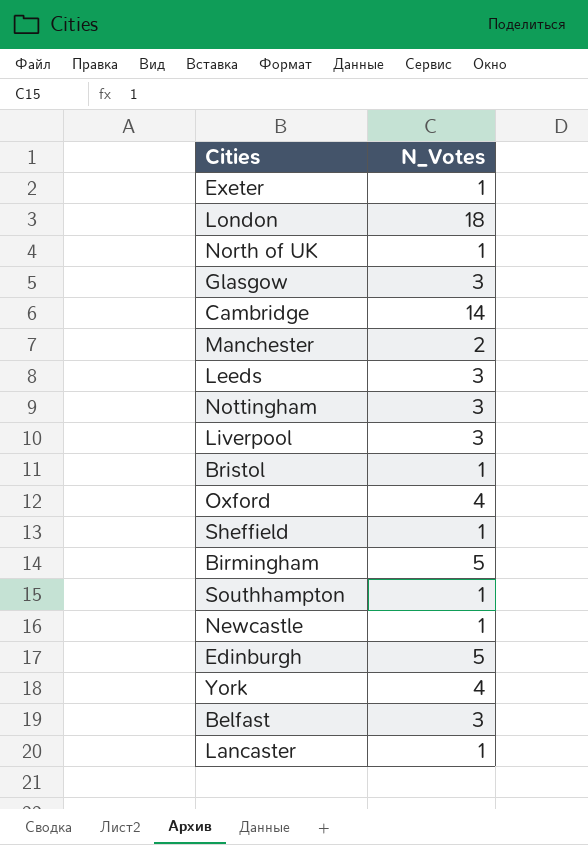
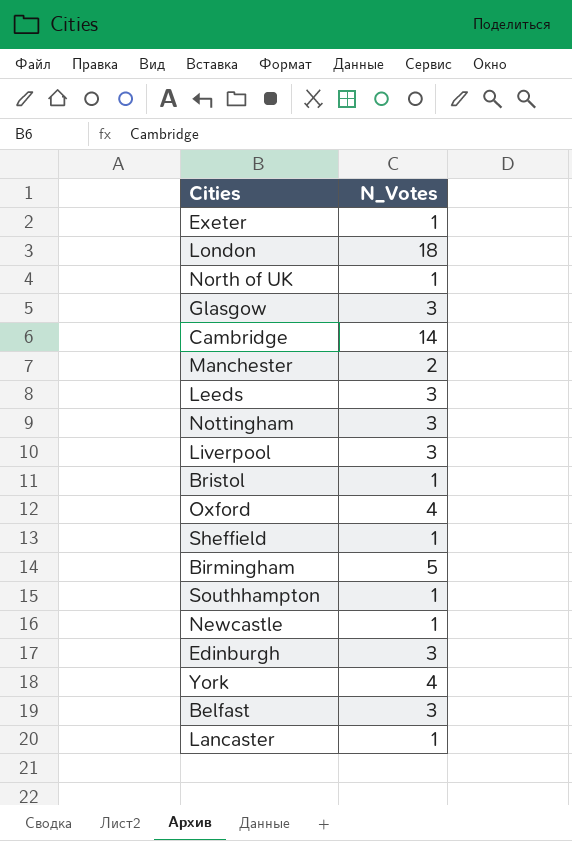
Edinburgh | N_Votes: 5 -> 3

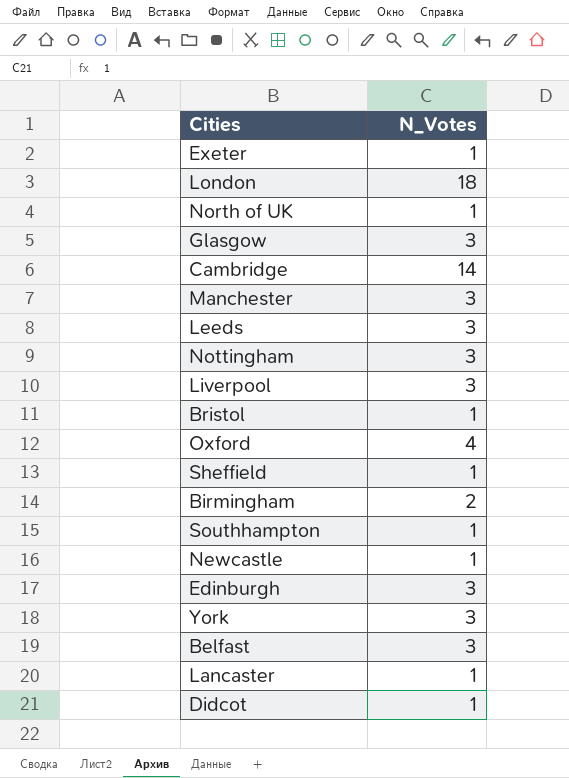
Manchester | N_Votes: 2 -> 3
Birmingham | N_Votes: 5 -> 2
York | N_Votes: 4 -> 3
row Didcot: none -> 1

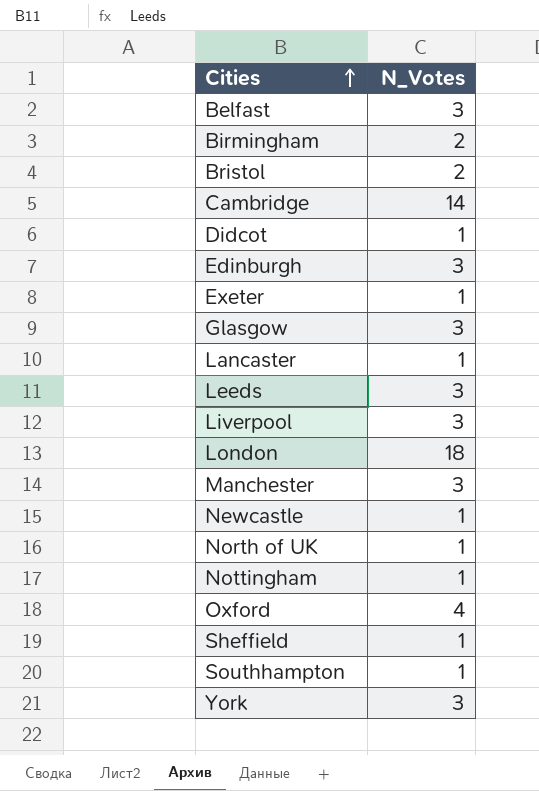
row order: none -> Cities ascending
Bristol | N_Votes: 1 -> 2
Nottingham | N_Votes: 3 -> 1

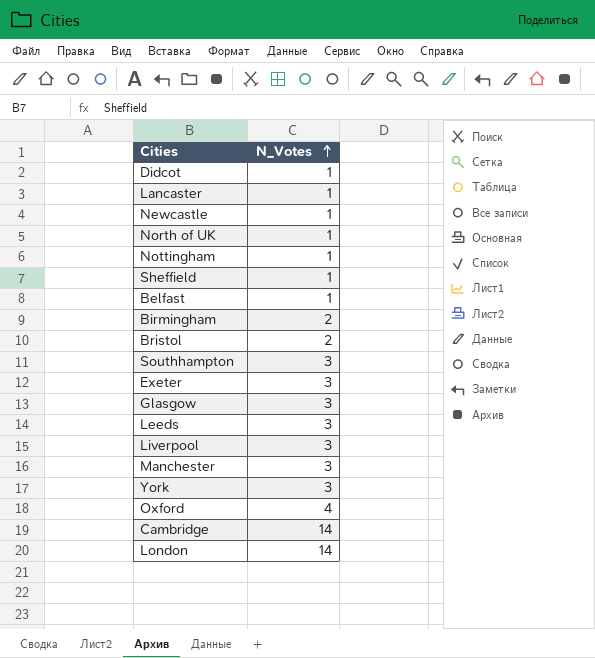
row order: Cities ascending -> N_Votes ascending
row Edinburgh: 3 -> none
Belfast | N_Votes: 3 -> 1
Southhampton | N_Votes: 1 -> 3
Exeter | N_Votes: 1 -> 3
London | N_Votes: 18 -> 14

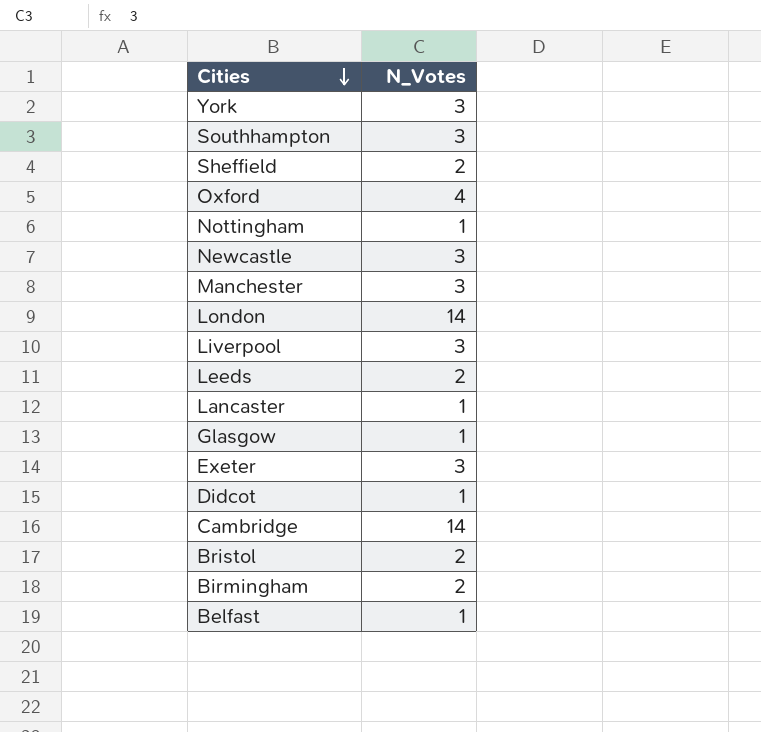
row order: N_Votes ascending -> Cities descending
row North of UK: 1 -> none
Sheffield | N_Votes: 1 -> 2
Newcastle | N_Votes: 1 -> 3
Leeds | N_Votes: 3 -> 2
Glasgow | N_Votes: 3 -> 1

